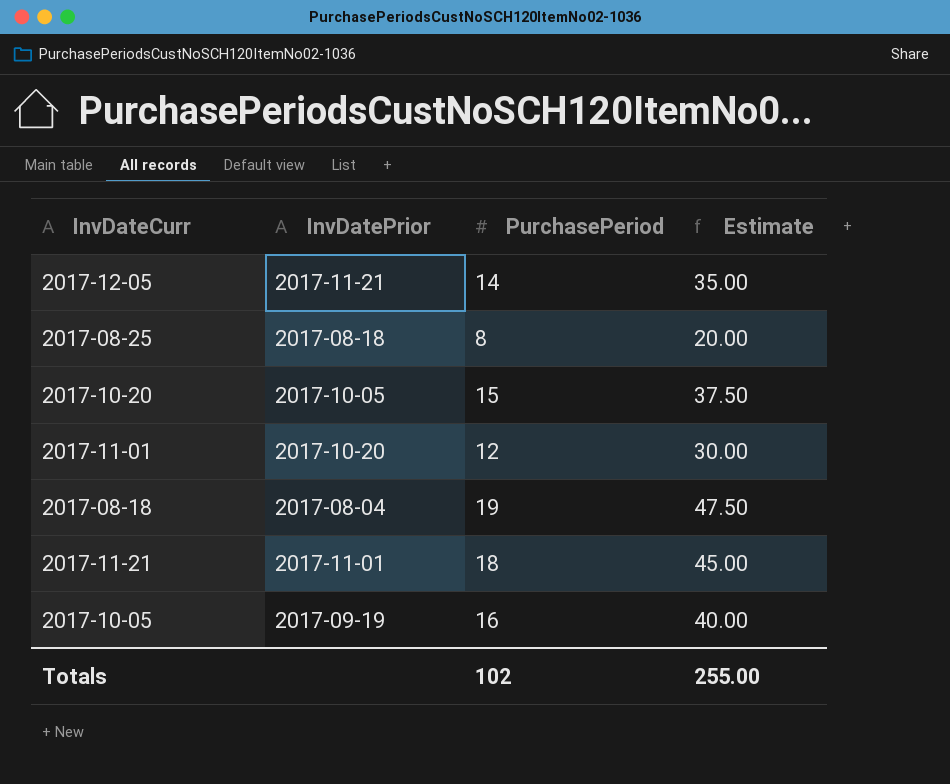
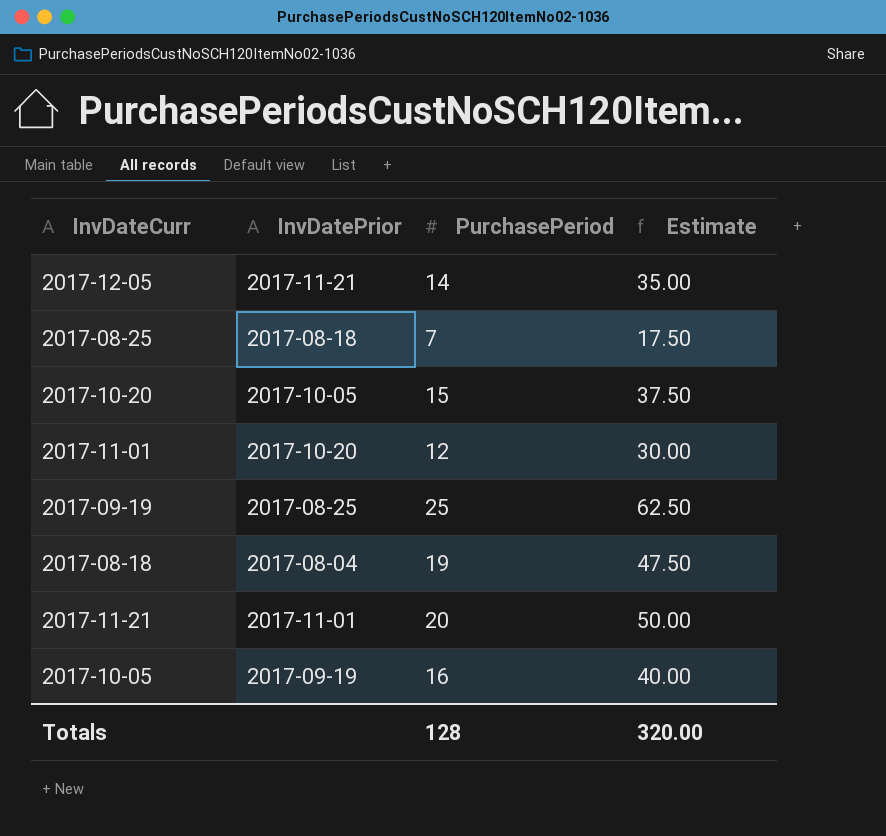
2017-08-25 | PurchasePeriod: 8 -> 7
2017-08-25 | Estimate: 20.00 -> 17.50
row 2017-09-19: none -> 2017-08-25 | 25 | 62.50
2017-11-21 | PurchasePeriod: 18 -> 20
2017-11-21 | Estimate: 45.00 -> 50.00
Totals | PurchasePeriod: 102 -> 128
Totals | Estimate: 255.00 -> 320.00

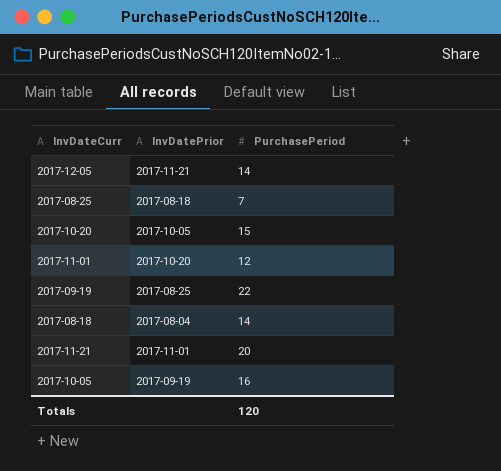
column Estimate | formula: [PurchasePeriod] * 2.5 -> none
2017-09-19 | PurchasePeriod: 25 -> 22
2017-08-18 | PurchasePeriod: 19 -> 14
Totals | PurchasePeriod: 128 -> 120

